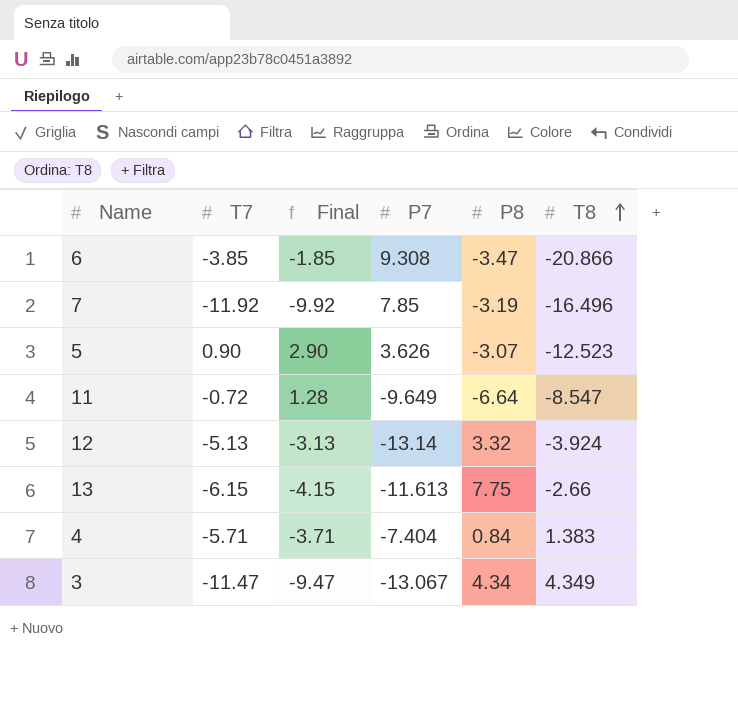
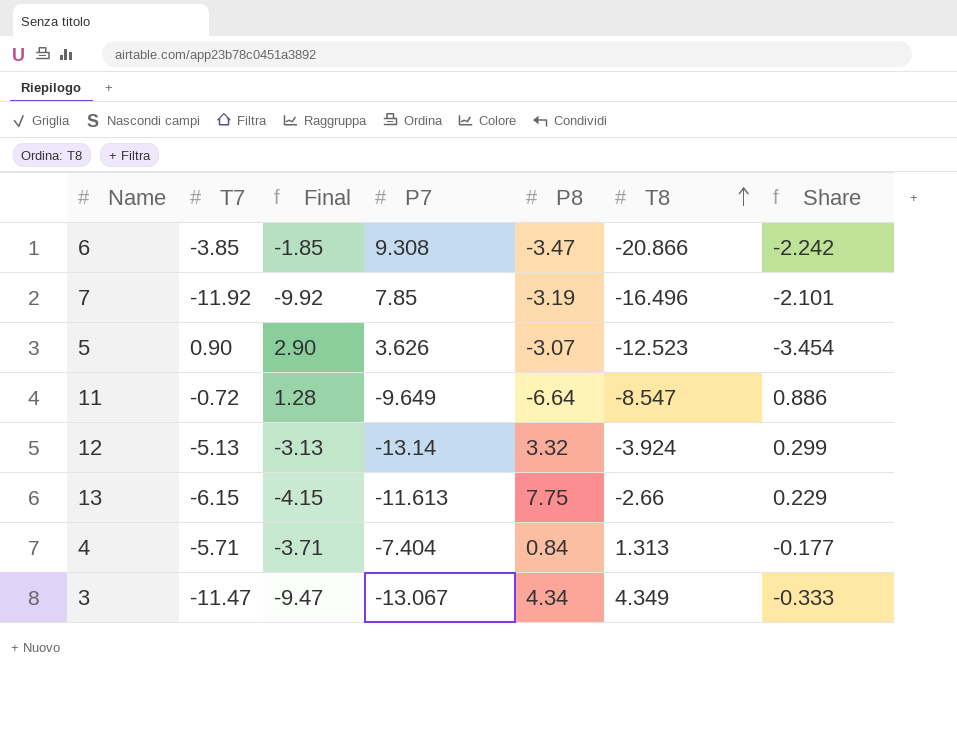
column Share | formula: none -> [T8] / [P7]
4 | T8: 1.383 -> 1.313

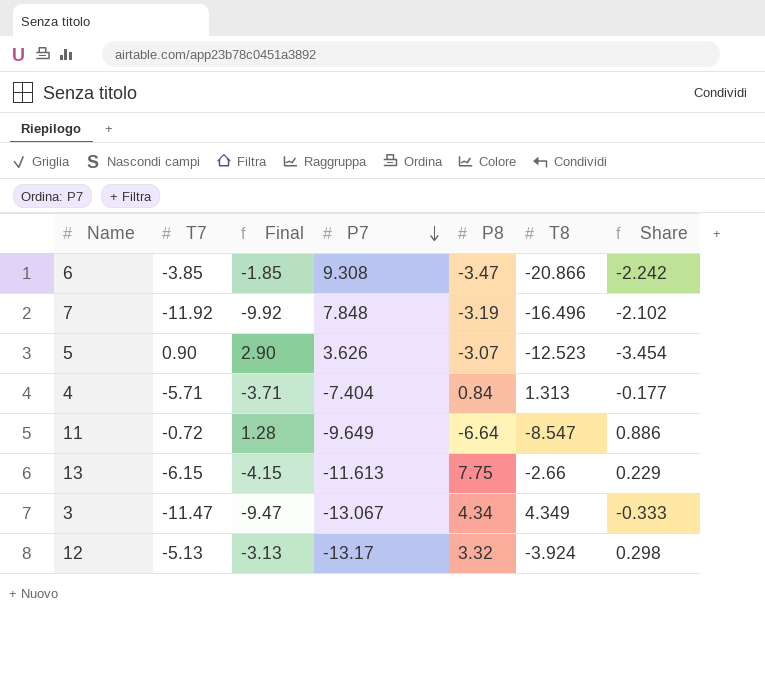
row order: T8 ascending -> P7 descending
7 | P7: 7.85 -> 7.848
7 | Share: -2.101 -> -2.102
12 | P7: -13.14 -> -13.17
12 | Share: 0.299 -> 0.298

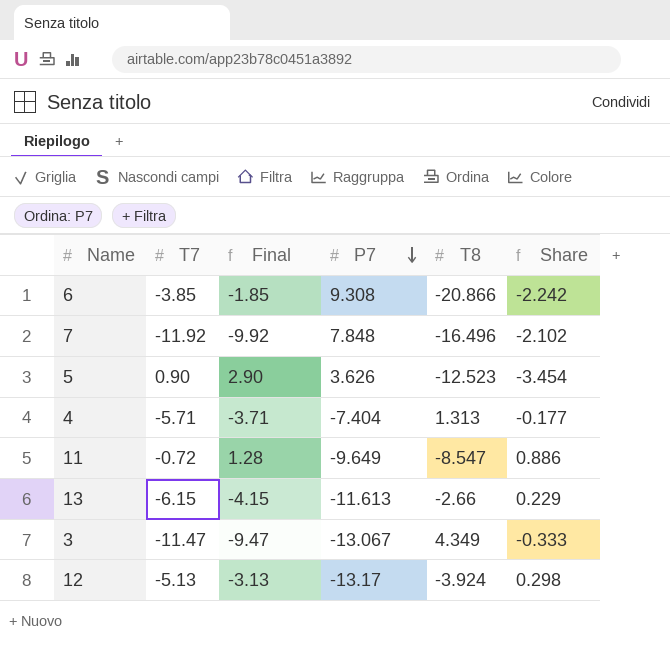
column P8 | position: 5 -> none

